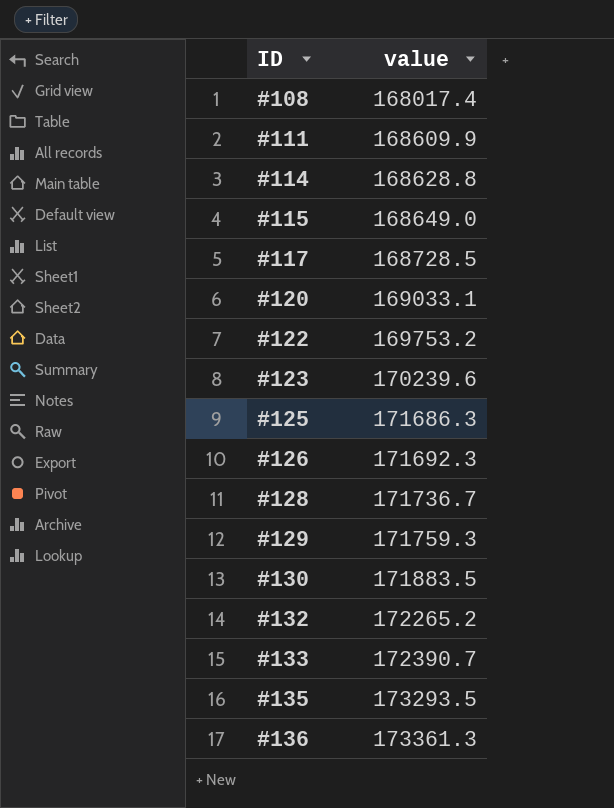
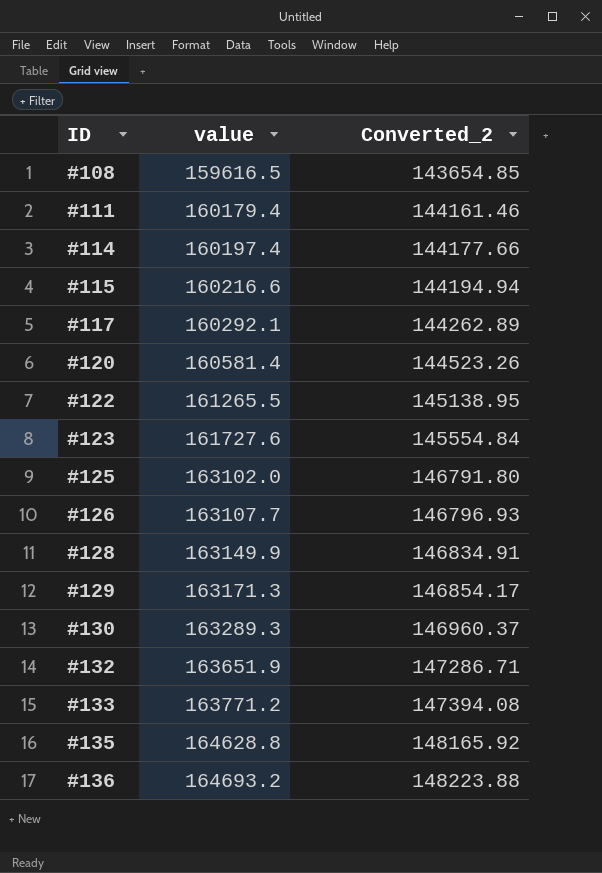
column Converted_2 | formula: none -> [value] * 0.9
#108 | value: 168017.4 -> 159616.5
#111 | value: 168609.9 -> 160179.4
#114 | value: 168628.8 -> 160197.4
#115 | value: 168649.0 -> 160216.6
#117 | value: 168728.5 -> 160292.1
#120 | value: 169033.1 -> 160581.4
#122 | value: 169753.2 -> 161265.5
#123 | value: 170239.6 -> 161727.6
#125 | value: 171686.3 -> 163102.0
#126 | value: 171692.3 -> 163107.7
#128 | value: 171736.7 -> 163149.9
#129 | value: 171759.3 -> 163171.3
#130 | value: 171883.5 -> 163289.3
#132 | value: 172265.2 -> 163651.9
#133 | value: 172390.7 -> 163771.2
#135 | value: 173293.5 -> 164628.8
#136 | value: 173361.3 -> 164693.2

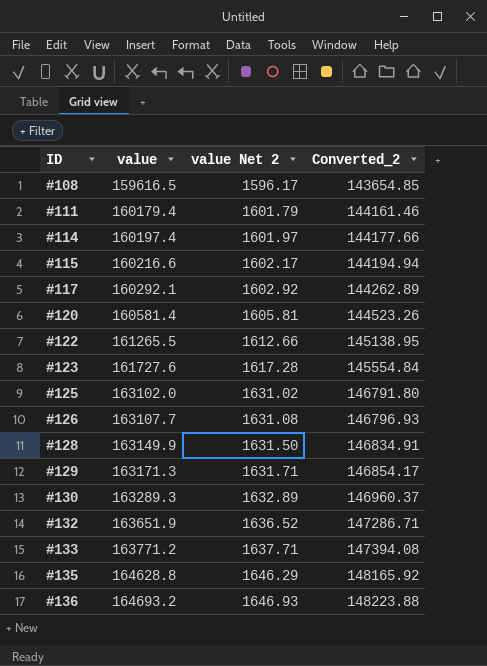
column value Net 2 | formula: none -> [value] * 0.01

